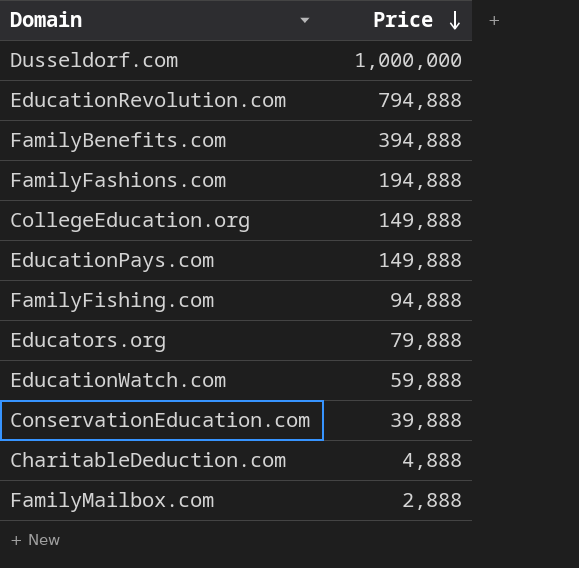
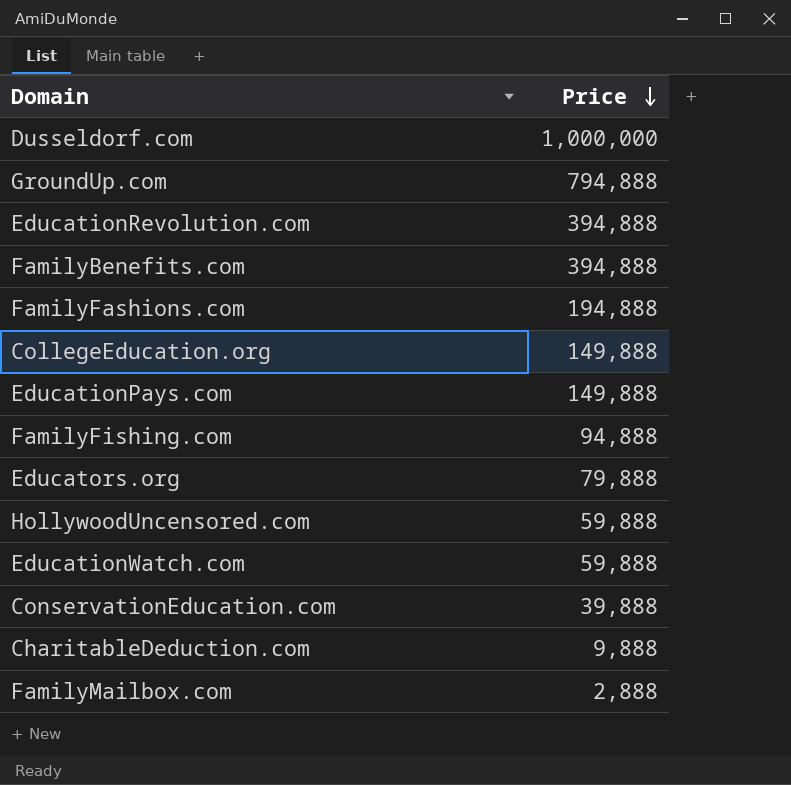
row GroundUp.com: none -> 794,888
EducationRevolution.com | Price: 794,888 -> 394,888
row HollywoodUncensored.com: none -> 59,888
CharitableDeduction.com | Price: 4,888 -> 9,888

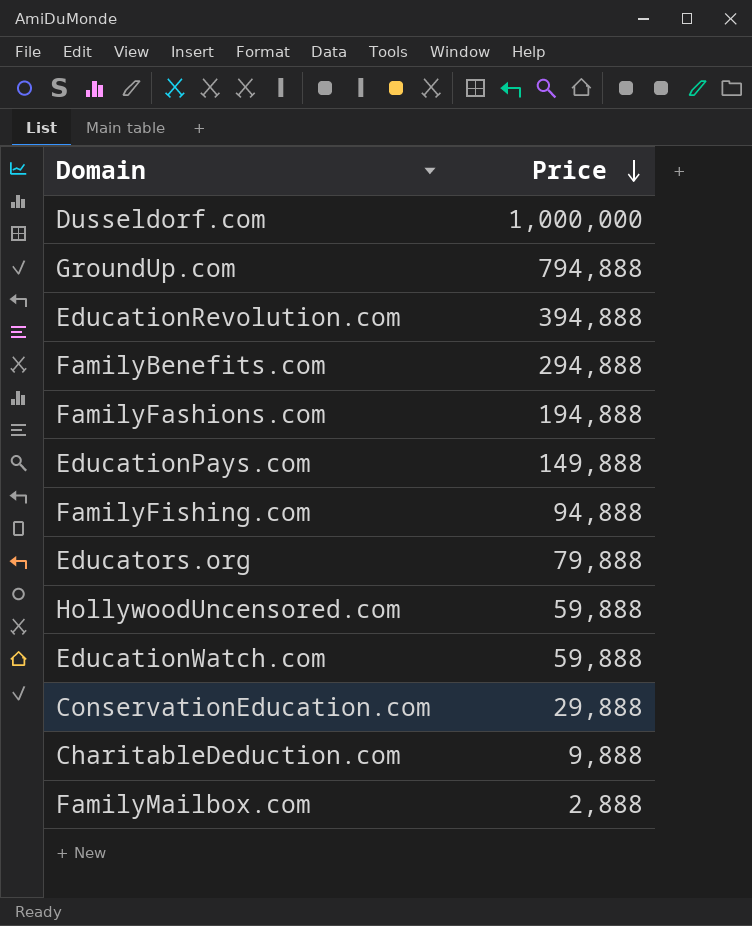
row CollegeEducation.org: 149,888 -> none
FamilyBenefits.com | Price: 394,888 -> 294,888
ConservationEducation.com | Price: 39,888 -> 29,888

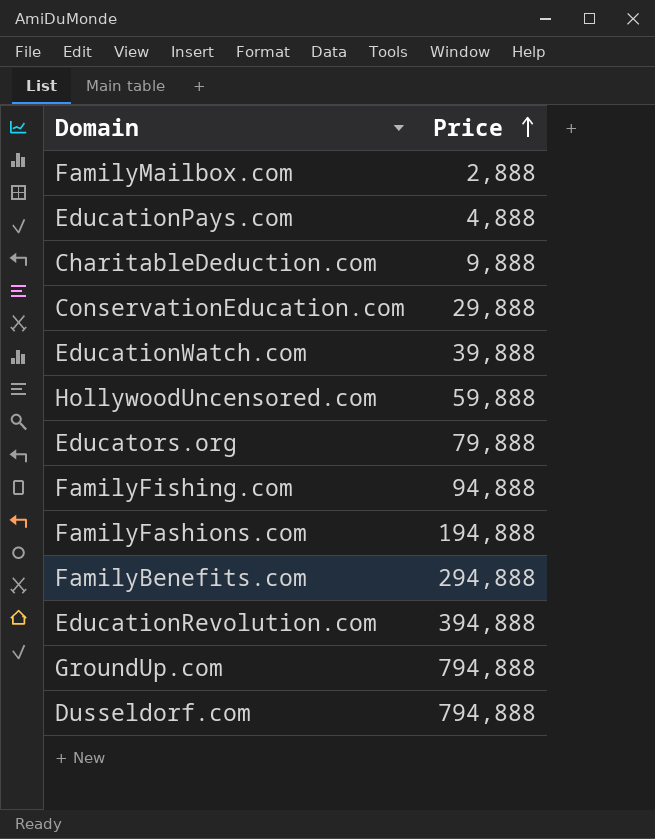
row order: Price descending -> Price ascending
EducationPays.com | Price: 149,888 -> 4,888
EducationWatch.com | Price: 59,888 -> 39,888
Dusseldorf.com | Price: 1,000,000 -> 794,888

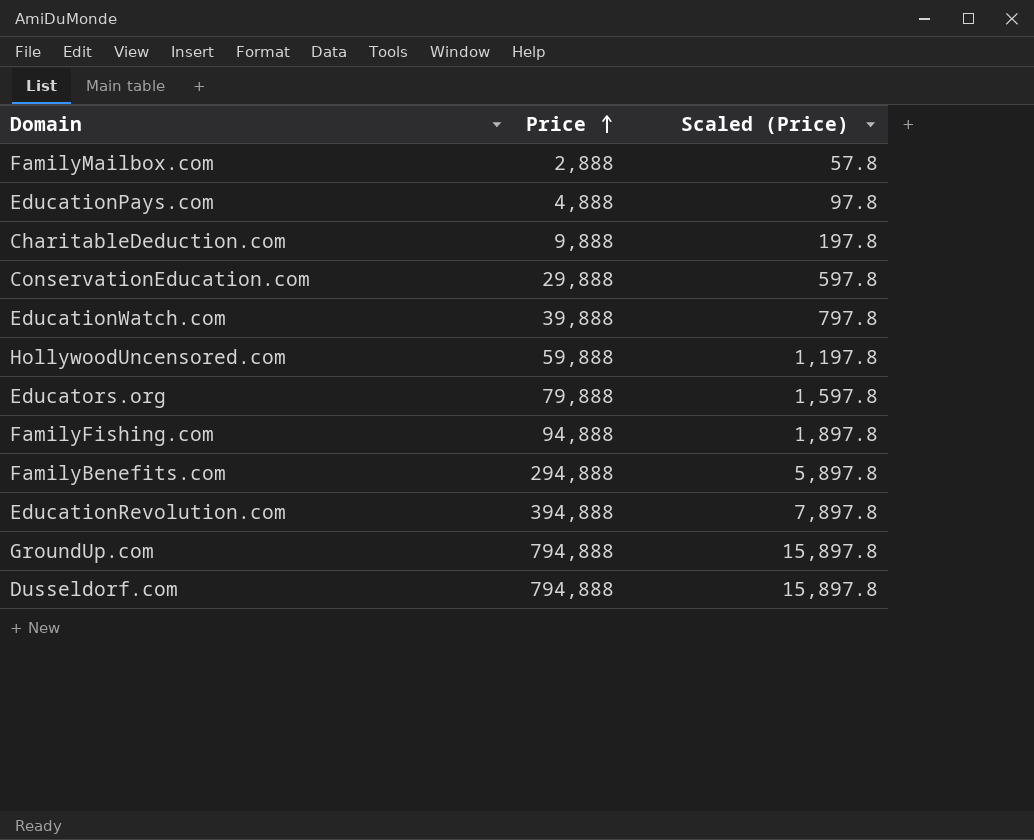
column Scaled (Price) | formula: none -> [Price] * 0.02
row FamilyFashions.com: 194,888 -> none

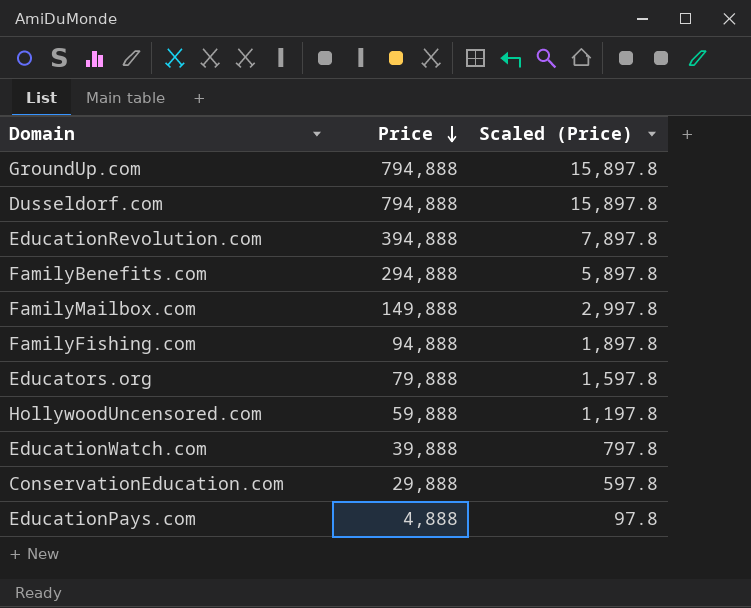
row order: Price ascending -> Price descending
row CharitableDeduction.com: 9,888 | 197.8 -> none
FamilyMailbox.com | Price: 2,888 -> 149,888
FamilyMailbox.com | Scaled (Price): 57.8 -> 2,997.8

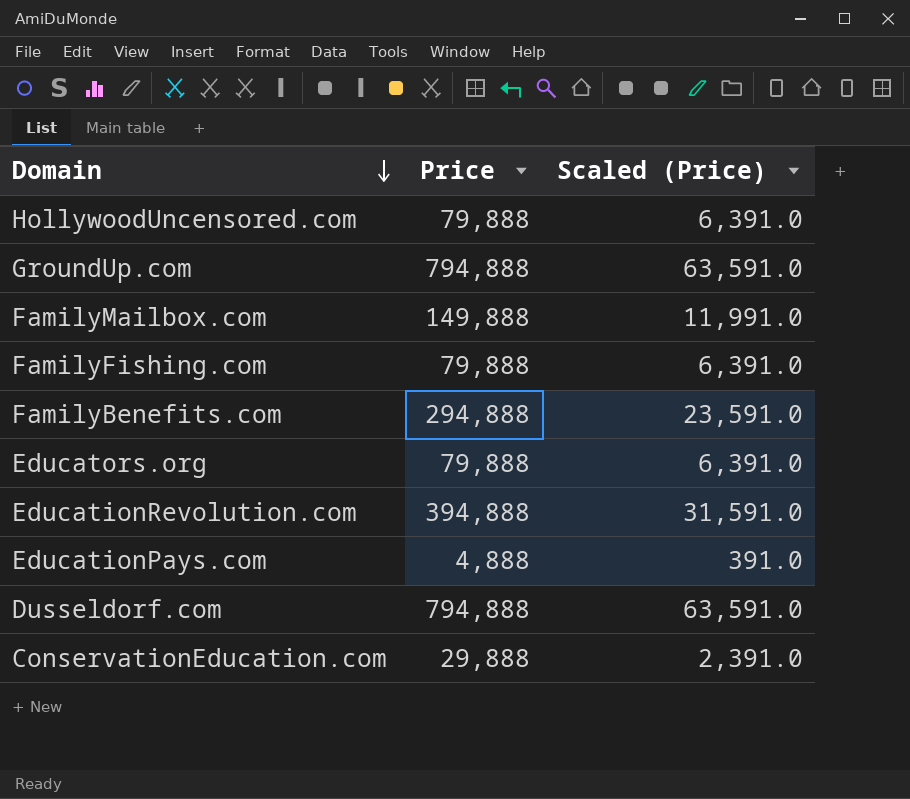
row order: Price descending -> Domain descending
column Scaled (Price) | formula: [Price] * 0.02 -> [Price] * 0.08
row EducationWatch.com: 39,888 | 797.8 -> none
HollywoodUncensored.com | Price: 59,888 -> 79,888
FamilyFishing.com | Price: 94,888 -> 79,888

